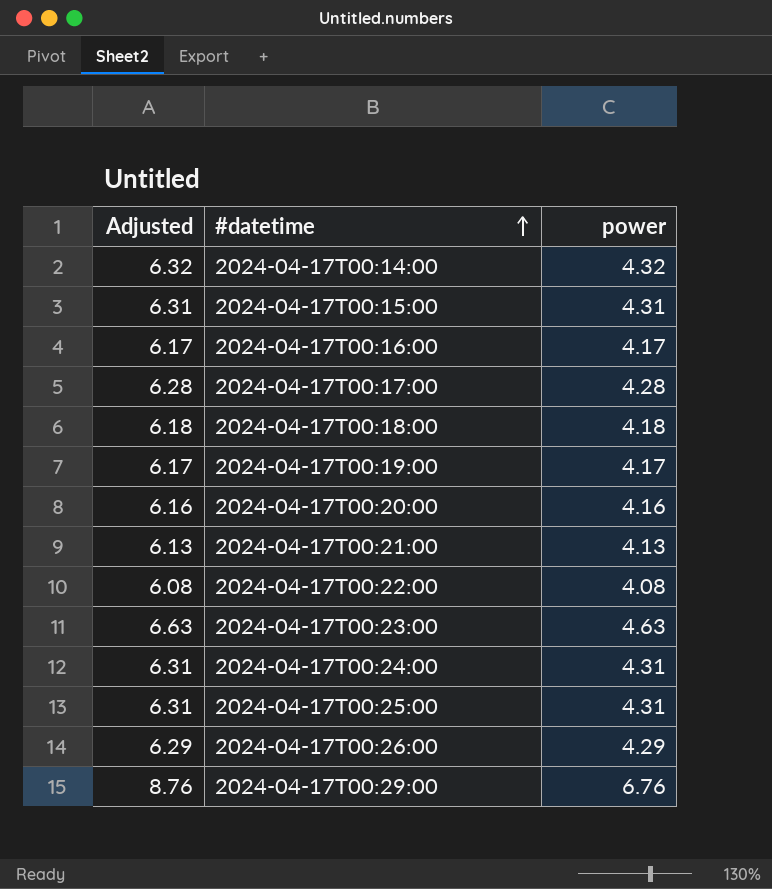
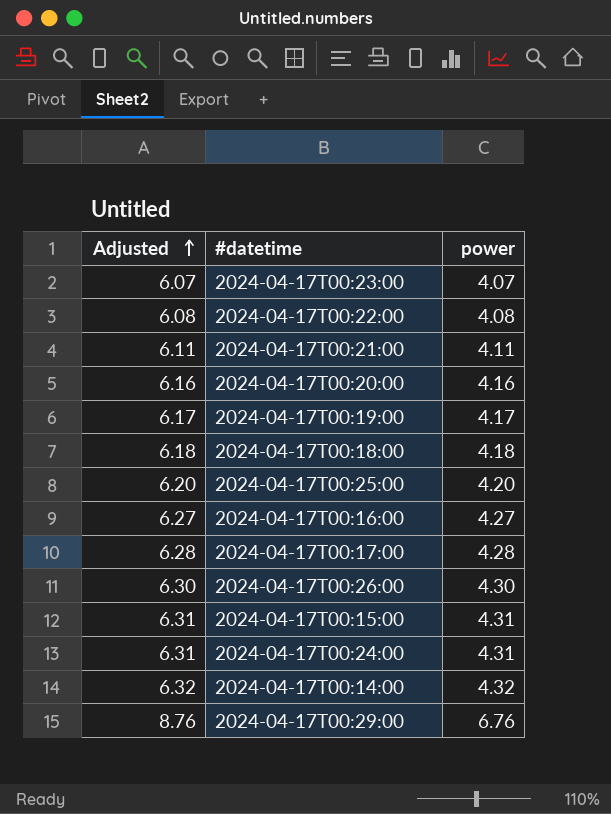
row order: #datetime ascending -> Adjusted ascending
2024-04-17T00:23:00 | Adjusted: 6.63 -> 6.07
2024-04-17T00:23:00 | power: 4.63 -> 4.07
2024-04-17T00:21:00 | Adjusted: 6.13 -> 6.11
2024-04-17T00:21:00 | power: 4.13 -> 4.11
2024-04-17T00:25:00 | Adjusted: 6.31 -> 6.20
2024-04-17T00:25:00 | power: 4.31 -> 4.20
2024-04-17T00:16:00 | Adjusted: 6.17 -> 6.27
2024-04-17T00:16:00 | power: 4.17 -> 4.27
2024-04-17T00:26:00 | Adjusted: 6.29 -> 6.30
2024-04-17T00:26:00 | power: 4.29 -> 4.30

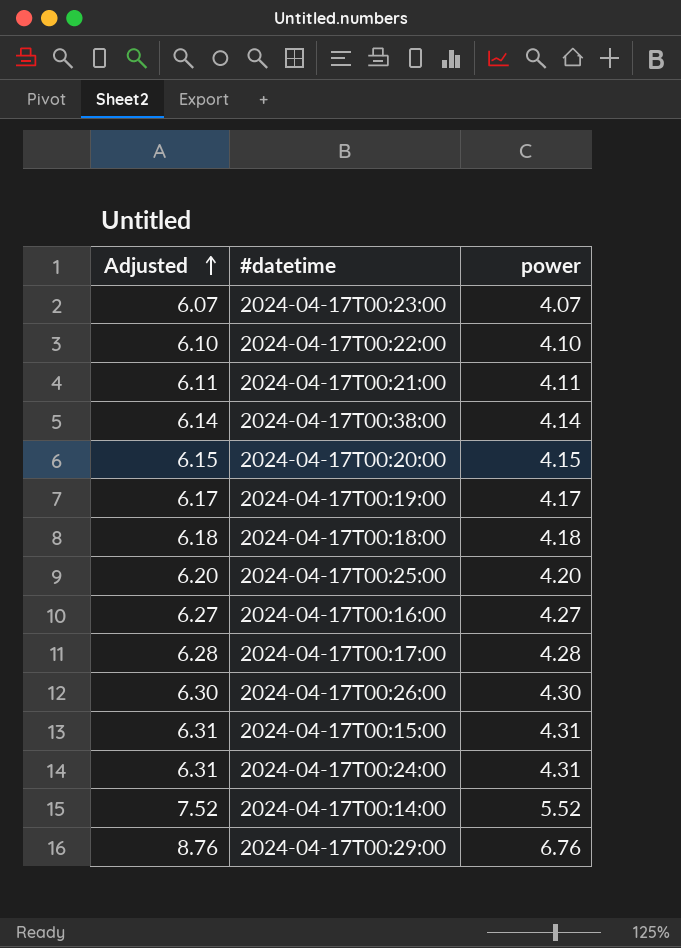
2024-04-17T00:22:00 | Adjusted: 6.08 -> 6.10
2024-04-17T00:22:00 | power: 4.08 -> 4.10
row 2024-04-17T00:38:00: none -> 6.14 | 4.14
2024-04-17T00:20:00 | Adjusted: 6.16 -> 6.15
2024-04-17T00:20:00 | power: 4.16 -> 4.15
2024-04-17T00:14:00 | Adjusted: 6.32 -> 7.52
2024-04-17T00:14:00 | power: 4.32 -> 5.52

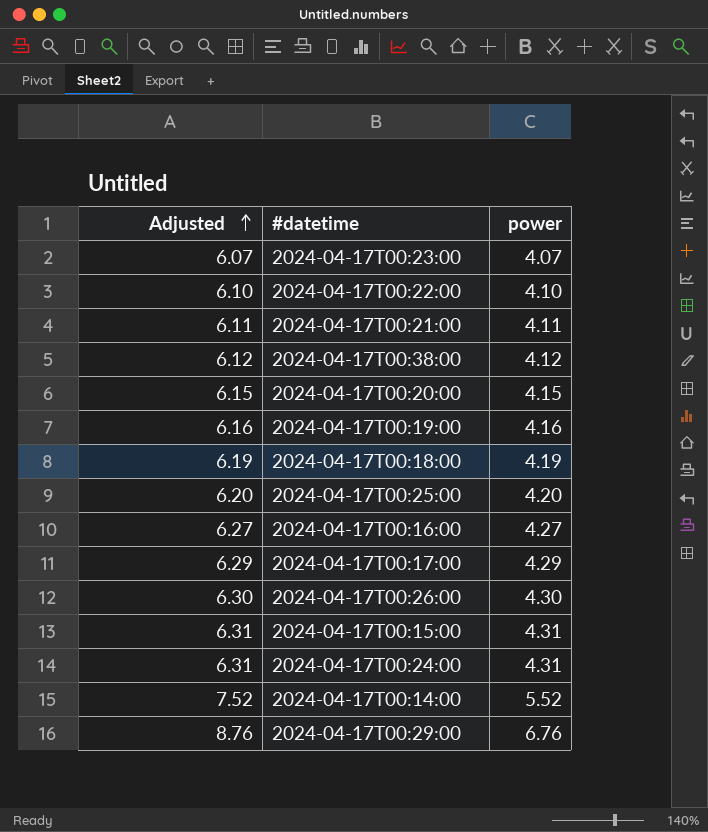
2024-04-17T00:38:00 | Adjusted: 6.14 -> 6.12
2024-04-17T00:38:00 | power: 4.14 -> 4.12
2024-04-17T00:19:00 | Adjusted: 6.17 -> 6.16
2024-04-17T00:19:00 | power: 4.17 -> 4.16
2024-04-17T00:18:00 | Adjusted: 6.18 -> 6.19
2024-04-17T00:18:00 | power: 4.18 -> 4.19
2024-04-17T00:17:00 | Adjusted: 6.28 -> 6.29
2024-04-17T00:17:00 | power: 4.28 -> 4.29

